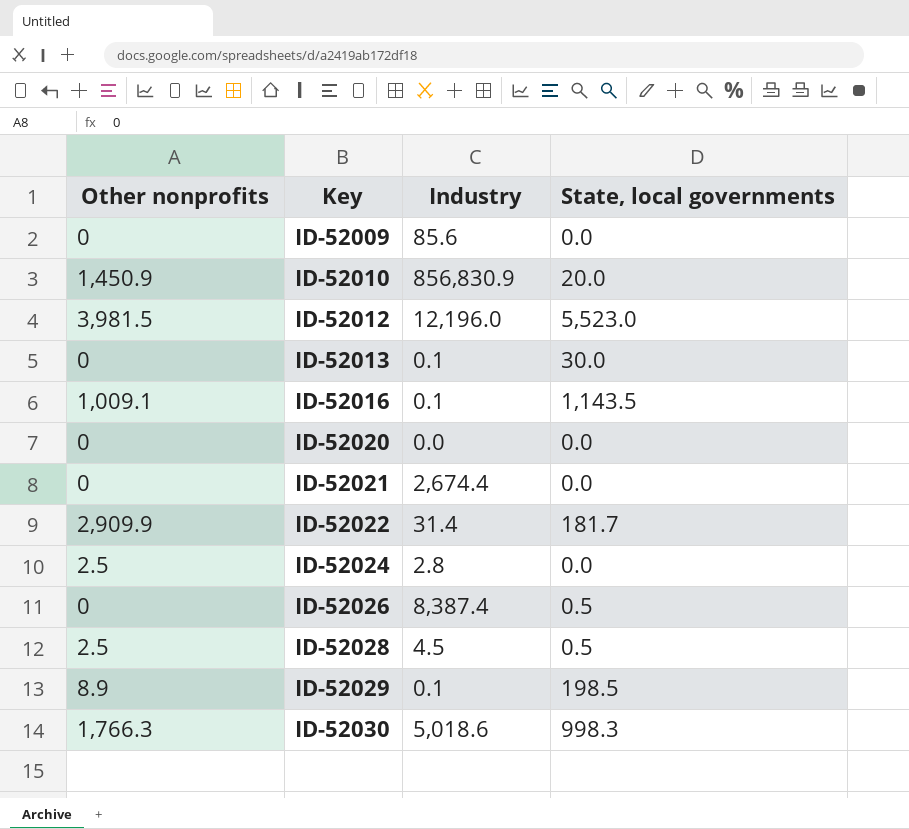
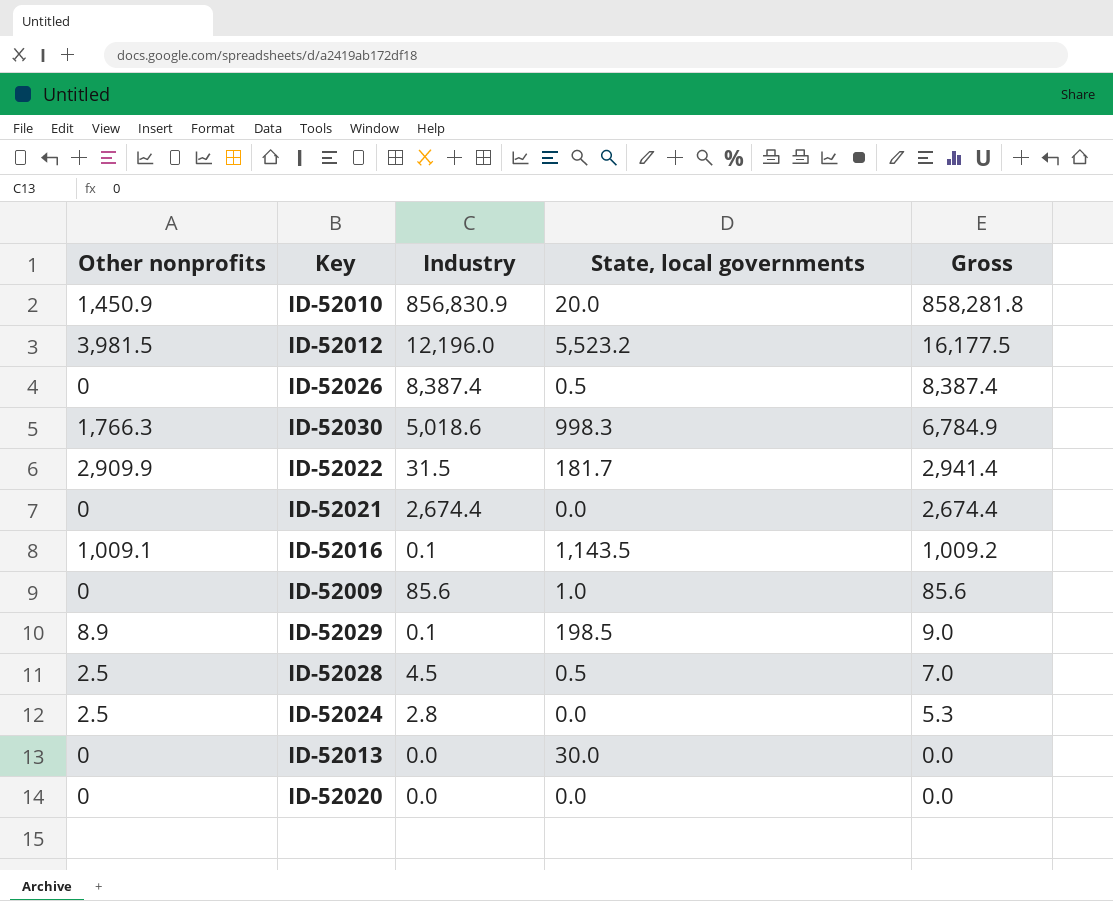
row order: Key ascending -> Gross descending
column Gross | formula: none -> [Other nonprofits] + [Industry]
ID-52012 | State, local governments: 5,523.0 -> 5,523.2
ID-52022 | Industry: 31.4 -> 31.5
ID-52009 | State, local governments: 0.0 -> 1.0
ID-52013 | Industry: 0.1 -> 0.0

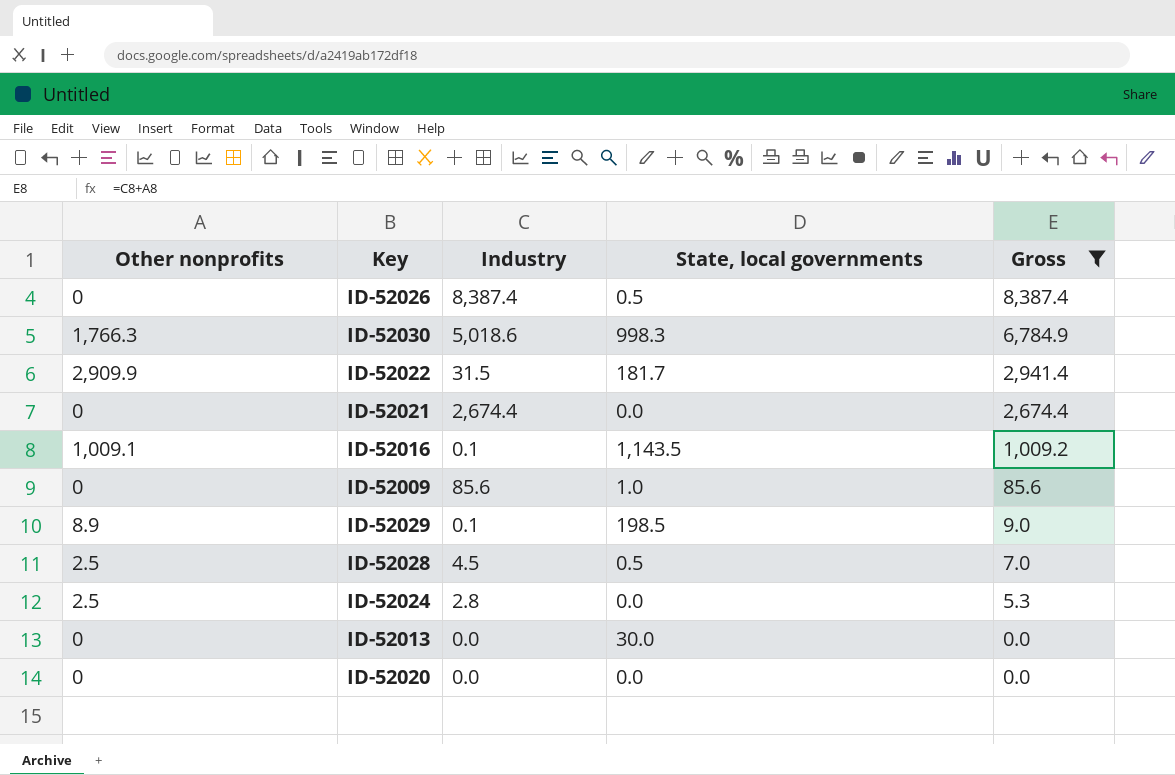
filter: none -> Gross <= 8,387.4

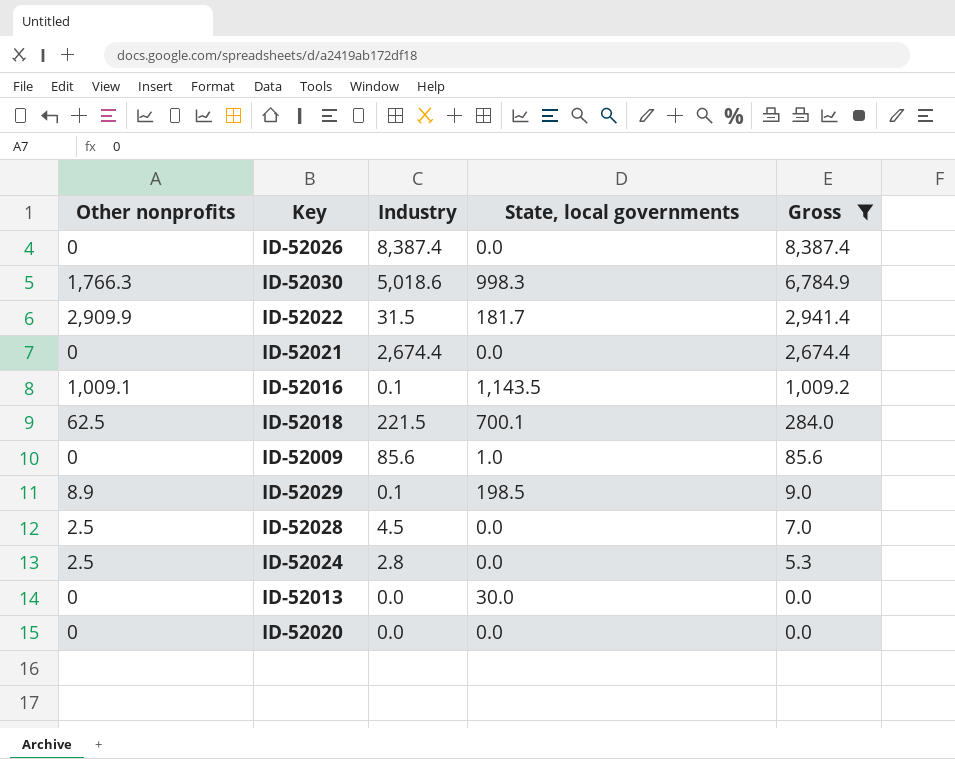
ID-52026 | State, local governments: 0.5 -> 0.0
row ID-52018: none -> 62.5 | 221.5 | 700.1 | 284.0
ID-52028 | State, local governments: 0.5 -> 0.0

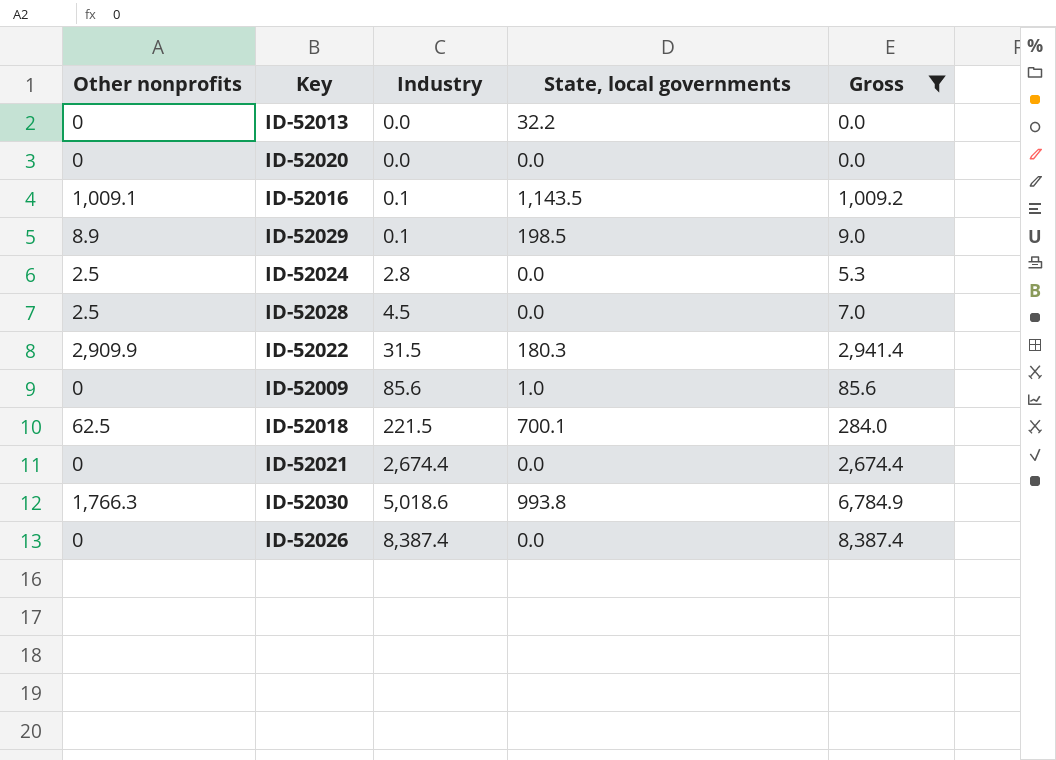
row order: Gross descending -> Industry ascending
ID-52013 | State, local governments: 30.0 -> 32.2
ID-52022 | State, local governments: 181.7 -> 180.3
ID-52030 | State, local governments: 998.3 -> 993.8

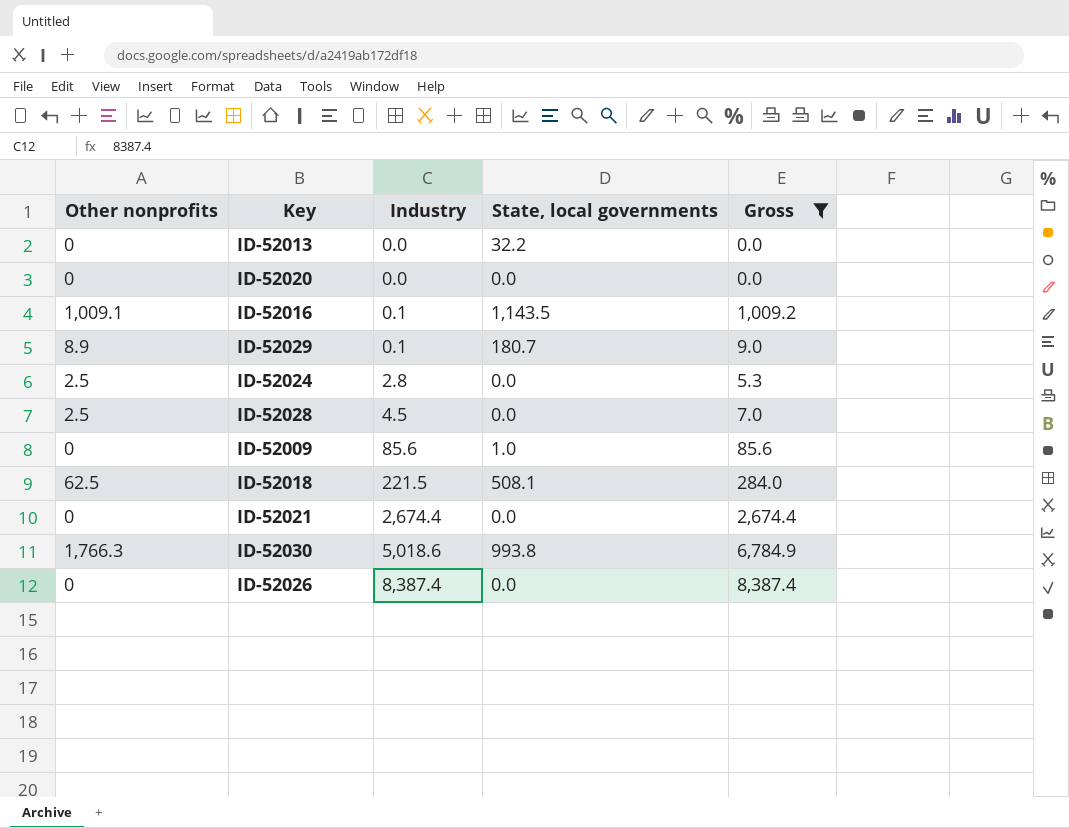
row ID-52022: 2,909.9 | 31.5 | 180.3 | 2,941.4 -> none
ID-52029 | State, local governments: 198.5 -> 180.7
ID-52018 | State, local governments: 700.1 -> 508.1

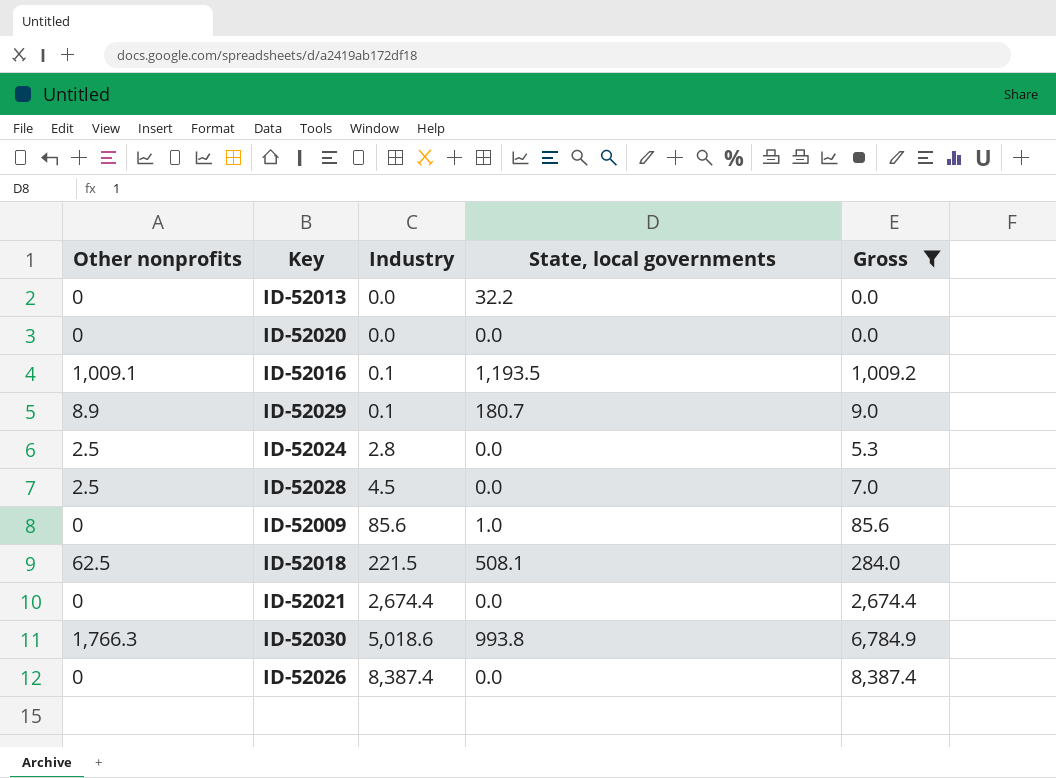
ID-52016 | State, local governments: 1,143.5 -> 1,193.5

